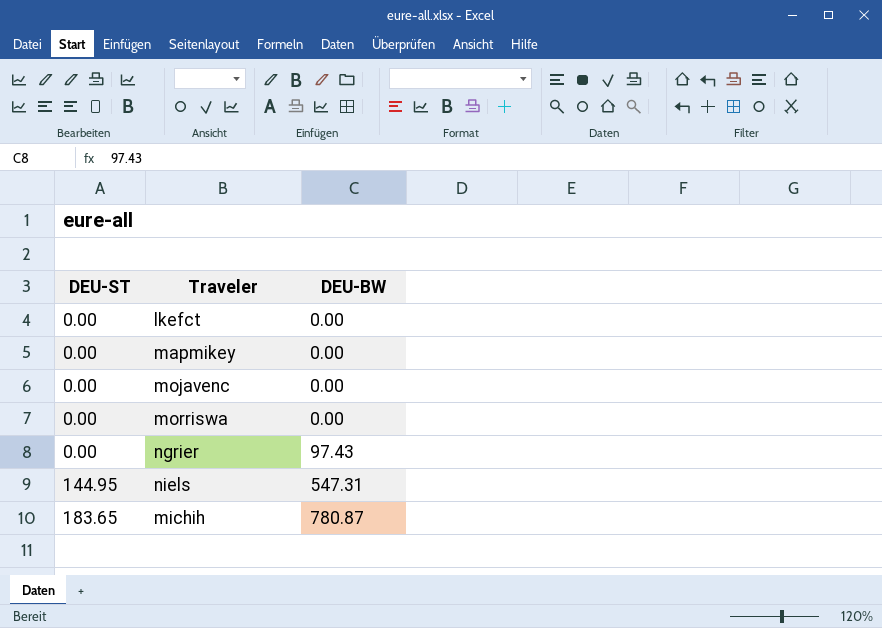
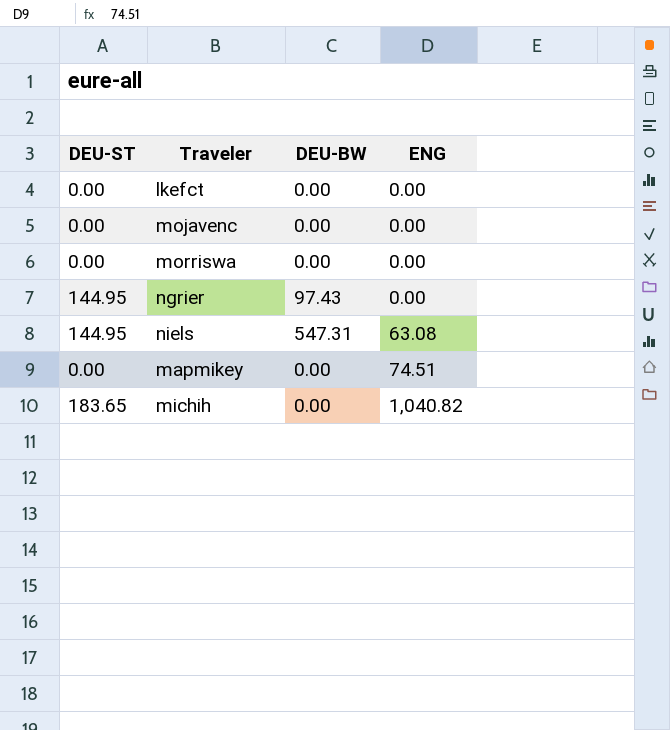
row order: DEU-ST ascending -> ENG ascending
column ENG | position: none -> 4
ngrier | DEU-ST: 0.00 -> 144.95
michih | DEU-BW: 780.87 -> 0.00

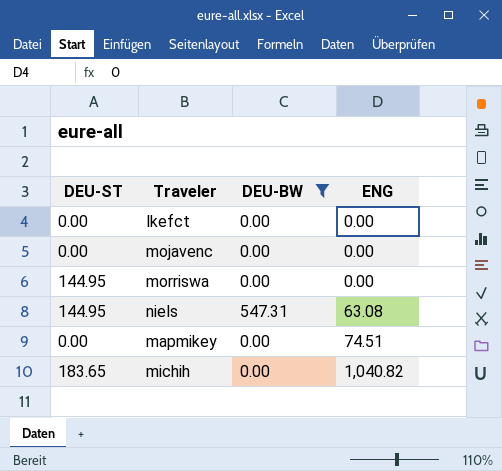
filter: none -> DEU-BW != 97.43
morriswa | DEU-ST: 0.00 -> 144.95

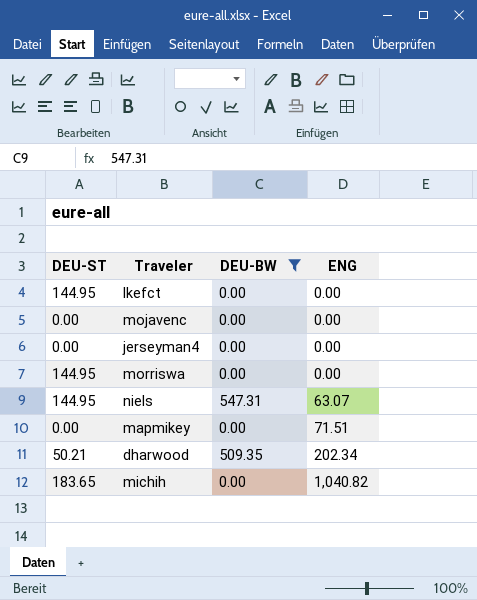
lkefct | DEU-ST: 0.00 -> 144.95
row jerseyman4: none -> 0.00 | 0.00 | 0.00
niels | ENG: 63.08 -> 63.07
mapmikey | ENG: 74.51 -> 71.51
row dharwood: none -> 50.21 | 509.35 | 202.34

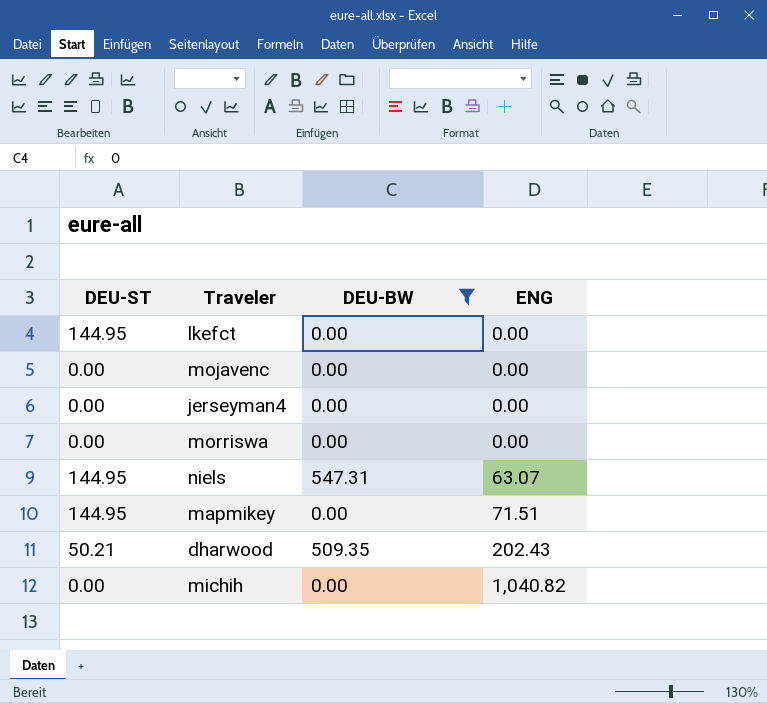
morriswa | DEU-ST: 144.95 -> 0.00
mapmikey | DEU-ST: 0.00 -> 144.95
dharwood | ENG: 202.34 -> 202.43
michih | DEU-ST: 183.65 -> 0.00

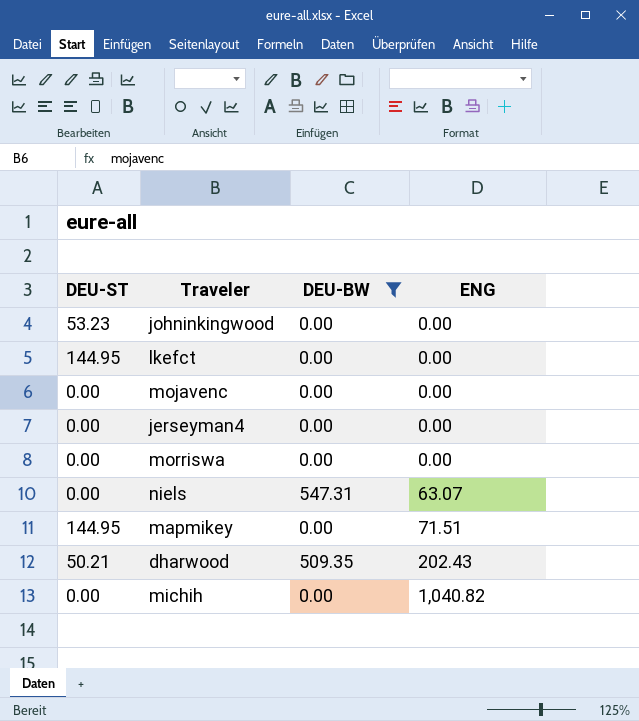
row johninkingwood: none -> 53.23 | 0.00 | 0.00
niels | DEU-ST: 144.95 -> 0.00

